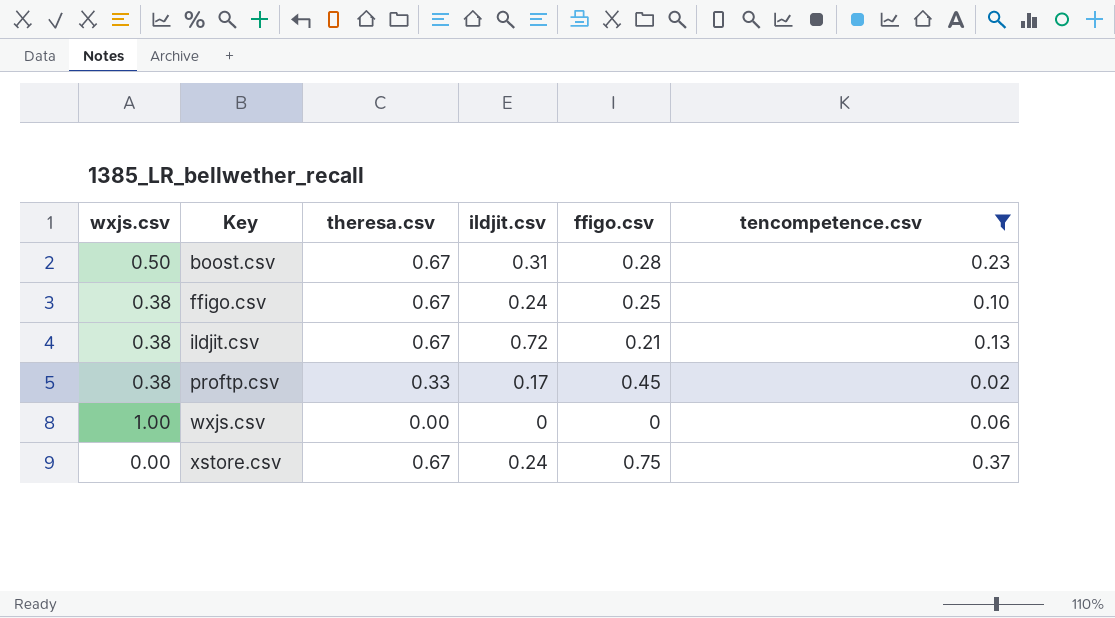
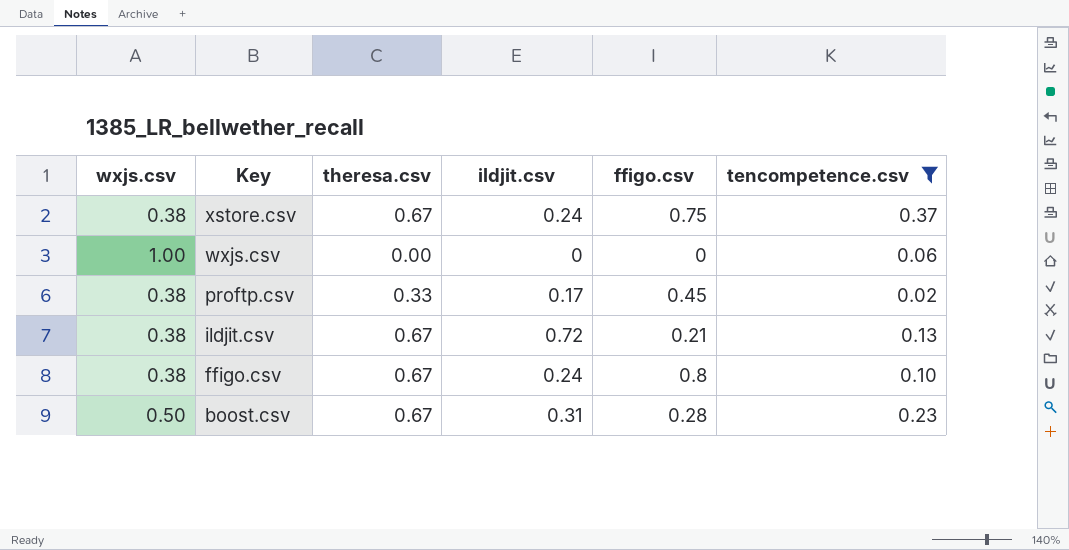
row order: Key ascending -> Key descending
xstore.csv | wxjs.csv: 0.00 -> 0.38
ffigo.csv | ffigo.csv: 0.25 -> 0.8

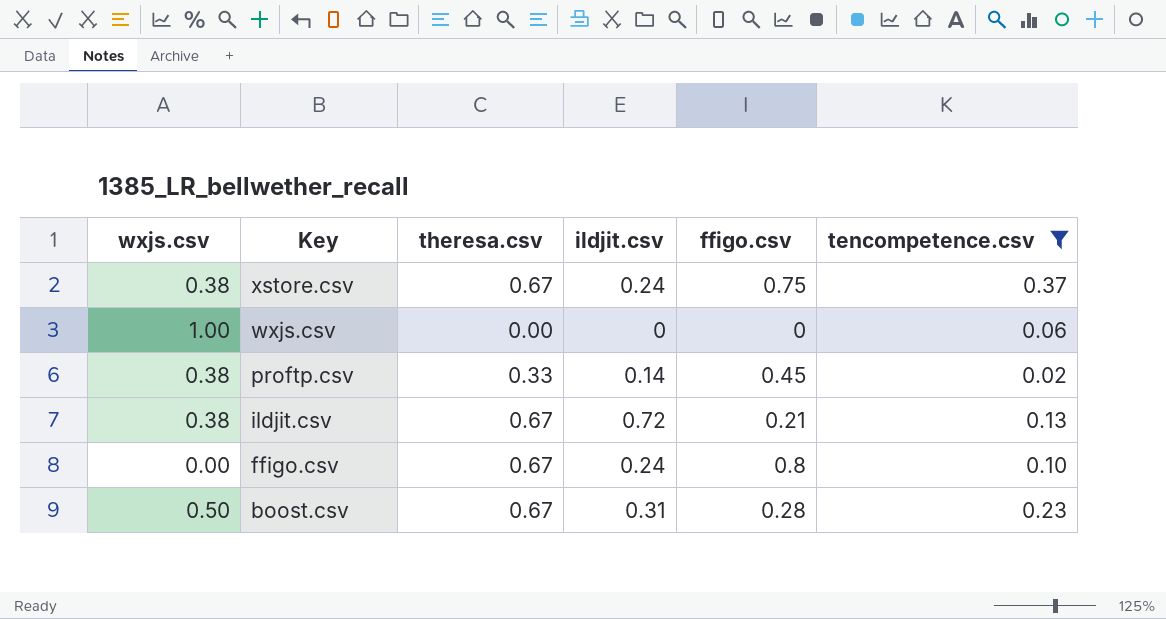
proftp.csv | ildjit.csv: 0.17 -> 0.14
ffigo.csv | wxjs.csv: 0.38 -> 0.00

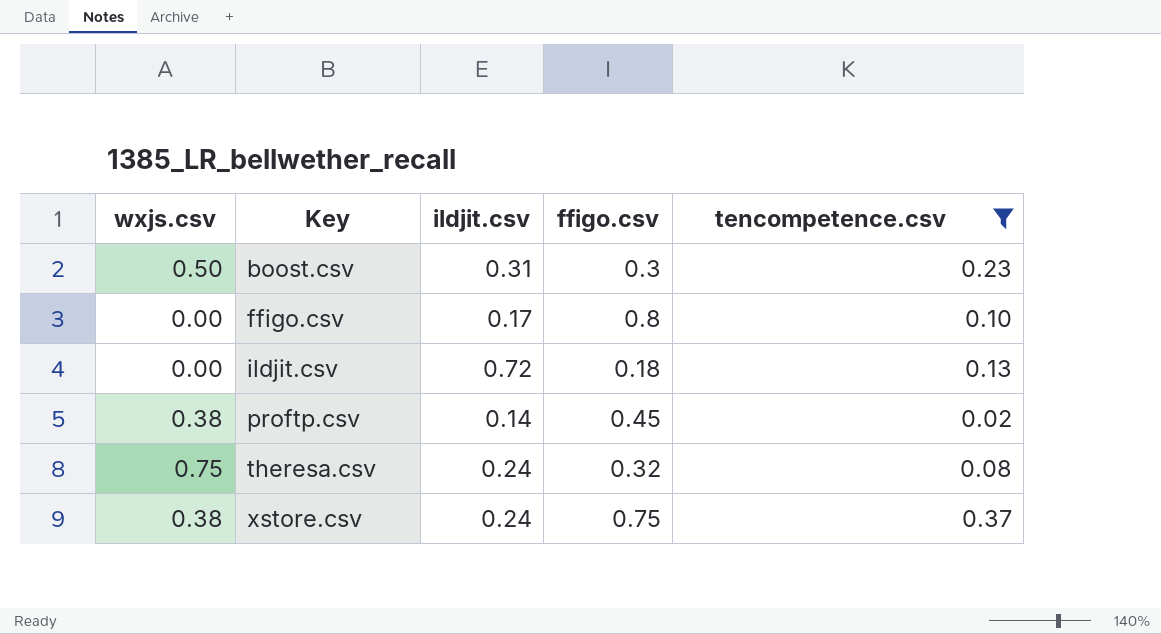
row order: Key descending -> Key ascending
column theresa.csv | position: 3 -> none
row wxjs.csv: 1.00 | 0.00 | 0 | 0 | 0.06 -> none
boost.csv | ffigo.csv: 0.28 -> 0.3
ffigo.csv | ildjit.csv: 0.24 -> 0.17
ildjit.csv | wxjs.csv: 0.38 -> 0.00
ildjit.csv | ffigo.csv: 0.21 -> 0.18
row theresa.csv: none -> 0.75 | 0.24 | 0.32 | 0.08

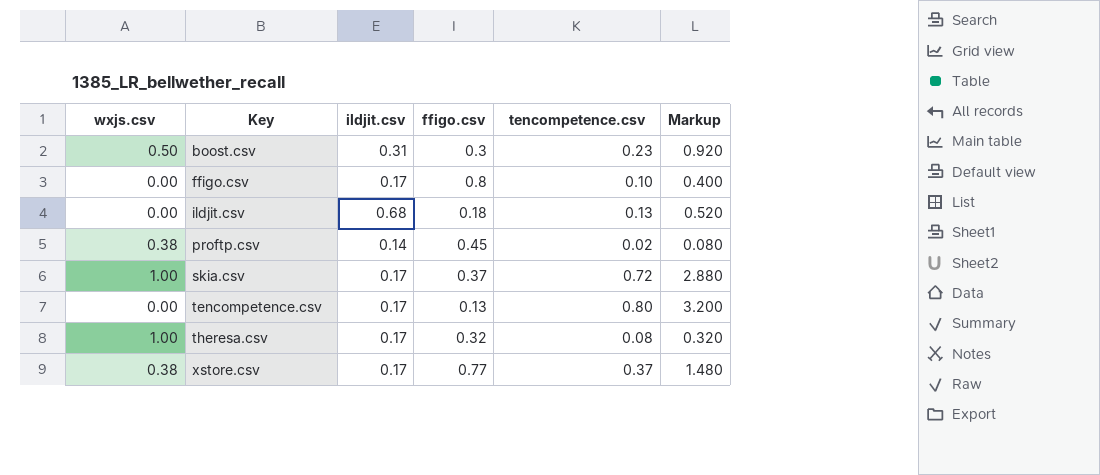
filter: tencompetence.csv <= 0.37 -> none
column Markup | formula: none -> [tencompetence.csv] * 4
ildjit.csv | ildjit.csv: 0.72 -> 0.68
theresa.csv | wxjs.csv: 0.75 -> 1.00
theresa.csv | ildjit.csv: 0.24 -> 0.17
xstore.csv | ildjit.csv: 0.24 -> 0.17
xstore.csv | ffigo.csv: 0.75 -> 0.77

